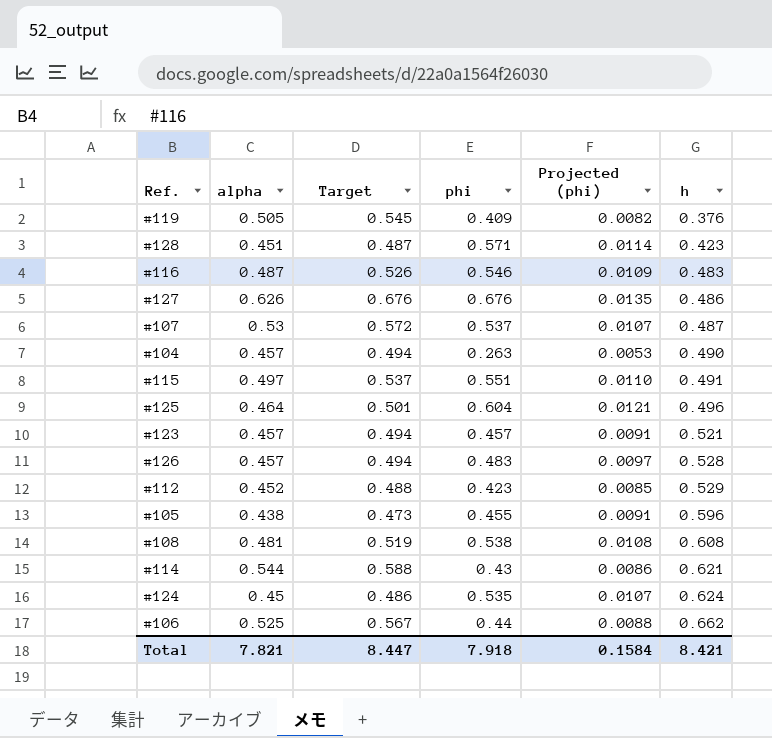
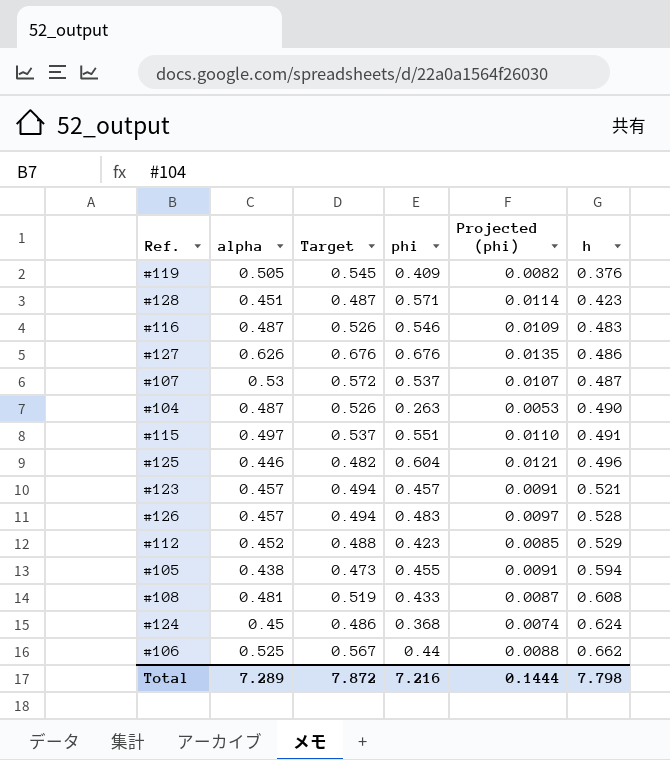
row #114: 0.544 | 0.588 | 0.43 | 0.0086 | 0.621 -> none
#104 | alpha: 0.457 -> 0.487
#104 | Target: 0.494 -> 0.526
#125 | alpha: 0.464 -> 0.446
#125 | Target: 0.501 -> 0.482
#105 | h: 0.596 -> 0.594
#108 | phi: 0.538 -> 0.433
#108 | Projected (phi): 0.0108 -> 0.0087
#124 | phi: 0.535 -> 0.368
#124 | Projected (phi): 0.0107 -> 0.0074
Total | alpha: 7.821 -> 7.289
Total | Target: 8.447 -> 7.872
Total | phi: 7.918 -> 7.216
Total | Projected (phi): 0.1584 -> 0.1444
Total | h: 8.421 -> 7.798

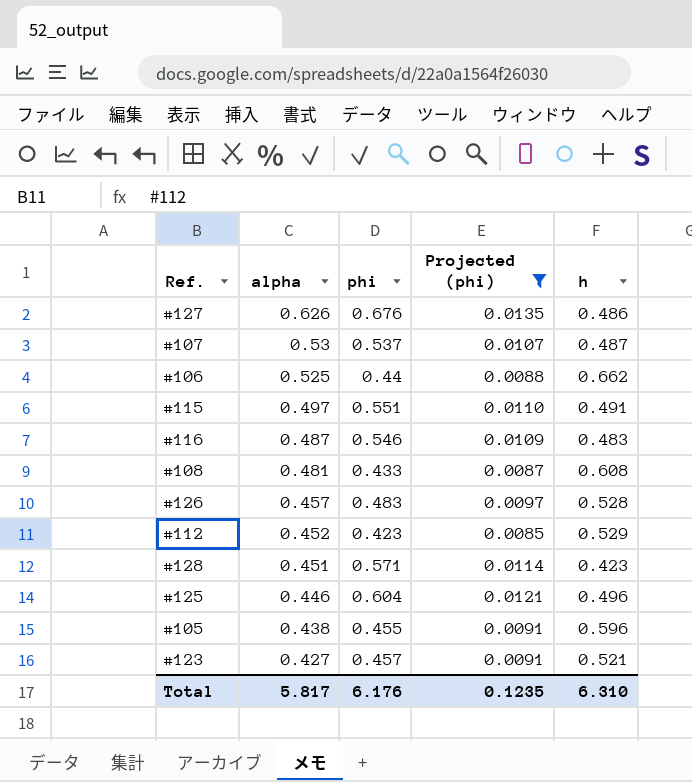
filter: none -> Projected (phi) >= 0.0085
row order: h ascending -> alpha descending
column Target | formula: [alpha] * 1.08 -> none
#105 | h: 0.594 -> 0.596
#123 | alpha: 0.457 -> 0.427
Total | alpha: 7.289 -> 5.817
Total | phi: 7.216 -> 6.176
Total | Projected (phi): 0.1444 -> 0.1235
Total | h: 7.798 -> 6.310

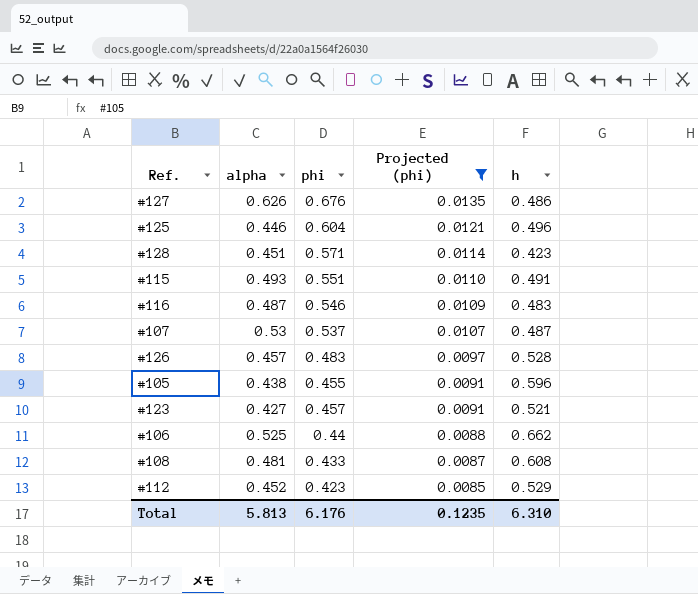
row order: alpha descending -> Projected (phi) descending
#115 | alpha: 0.497 -> 0.493
Total | alpha: 5.817 -> 5.813

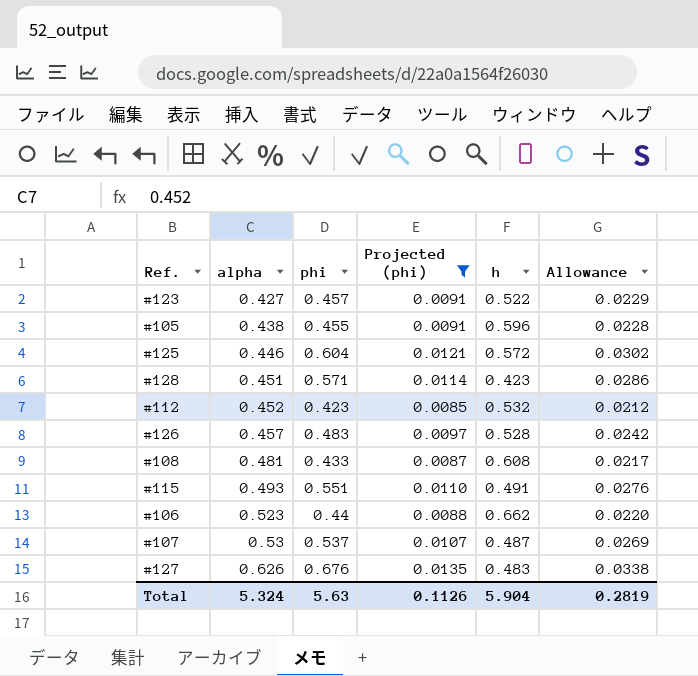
row order: Projected (phi) descending -> alpha ascending
column Allowance | formula: none -> [phi] * 0.05
row #116: 0.487 | 0.546 | 0.0109 | 0.483 -> none
#123 | h: 0.521 -> 0.522
#125 | h: 0.496 -> 0.572
#112 | h: 0.529 -> 0.532
#106 | alpha: 0.525 -> 0.523
#127 | h: 0.486 -> 0.483
Total | alpha: 5.813 -> 5.324
Total | phi: 6.176 -> 5.63
Total | Projected (phi): 0.1235 -> 0.1126
Total | h: 6.310 -> 5.904

